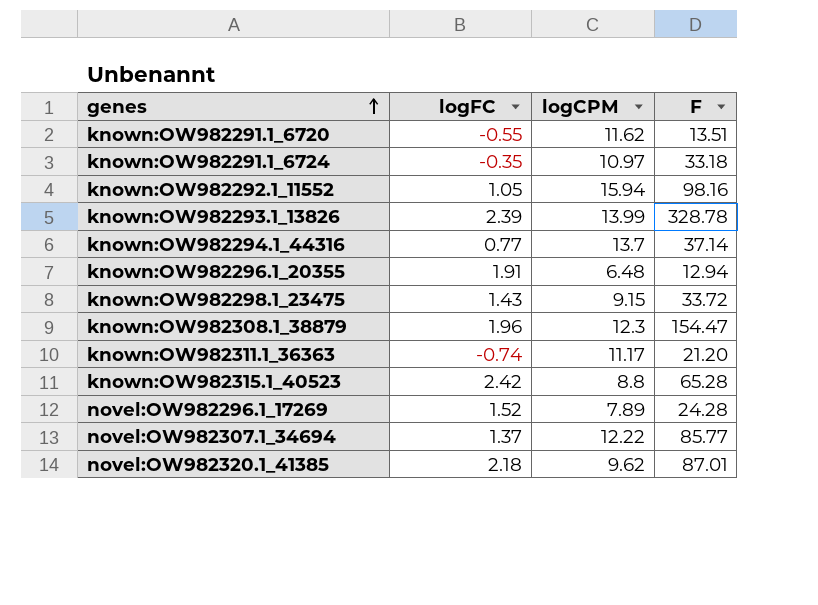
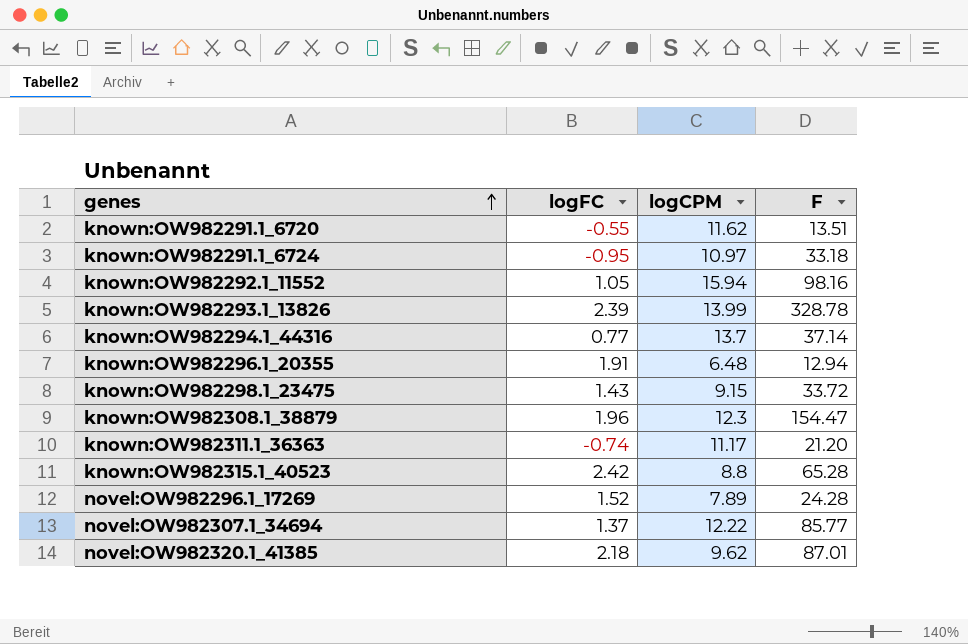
known:OW982291.1_6724 | logFC: -0.35 -> -0.95

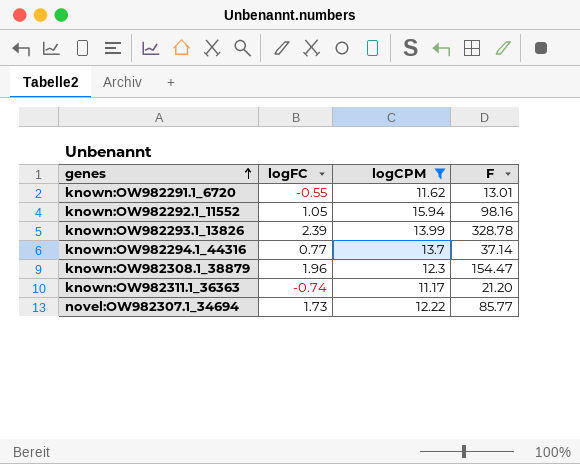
filter: none -> logCPM >= 11.17
known:OW982291.1_6720 | F: 13.51 -> 13.01
novel:OW982307.1_34694 | logFC: 1.37 -> 1.73

